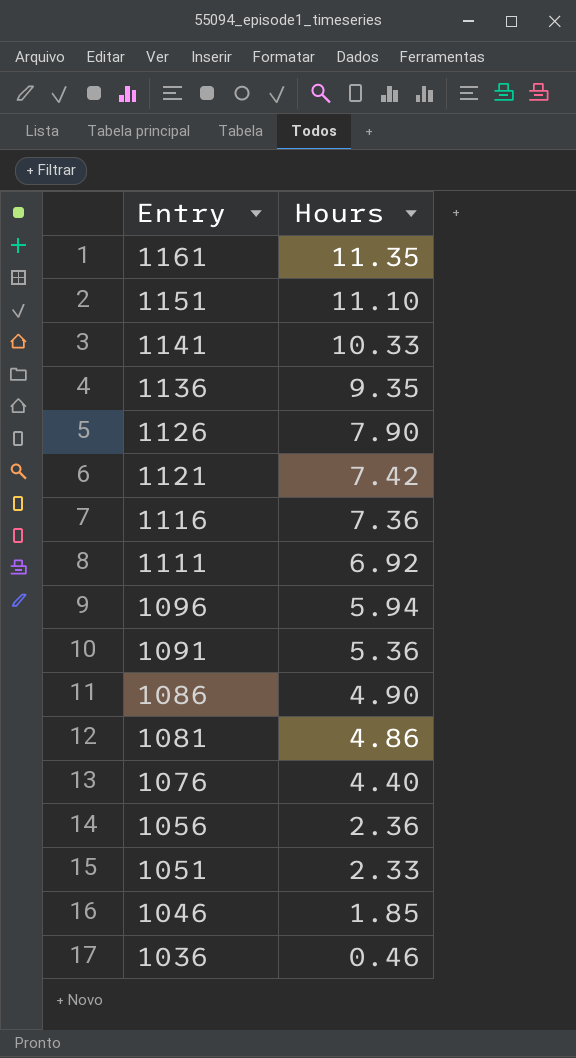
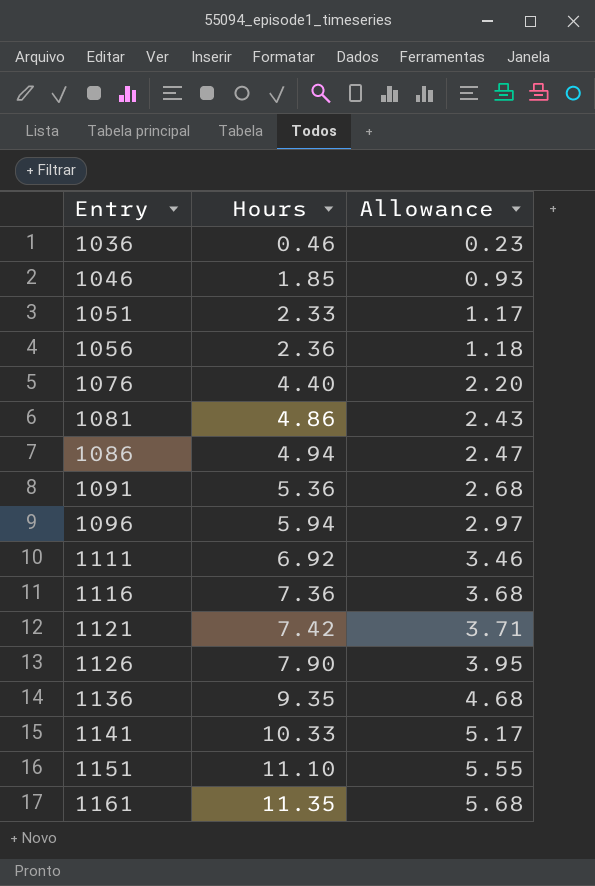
row order: Entry descending -> Entry ascending
column Allowance | formula: none -> [Hours] * 0.5
1086 | Hours: 4.90 -> 4.94

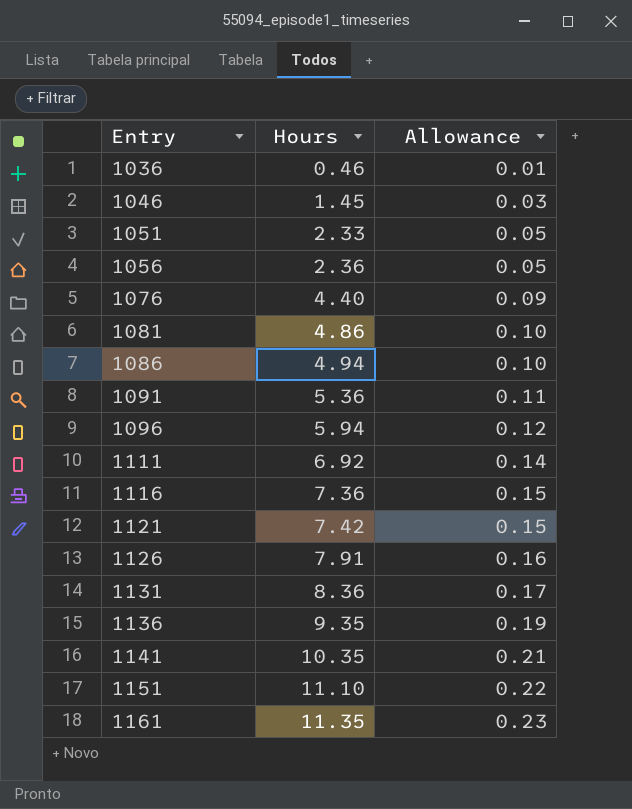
column Allowance | formula: [Hours] * 0.5 -> [Hours] * 0.02
1046 | Hours: 1.85 -> 1.45
1126 | Hours: 7.90 -> 7.91
row 1131: none -> 8.36 | 0.17
1141 | Hours: 10.33 -> 10.35

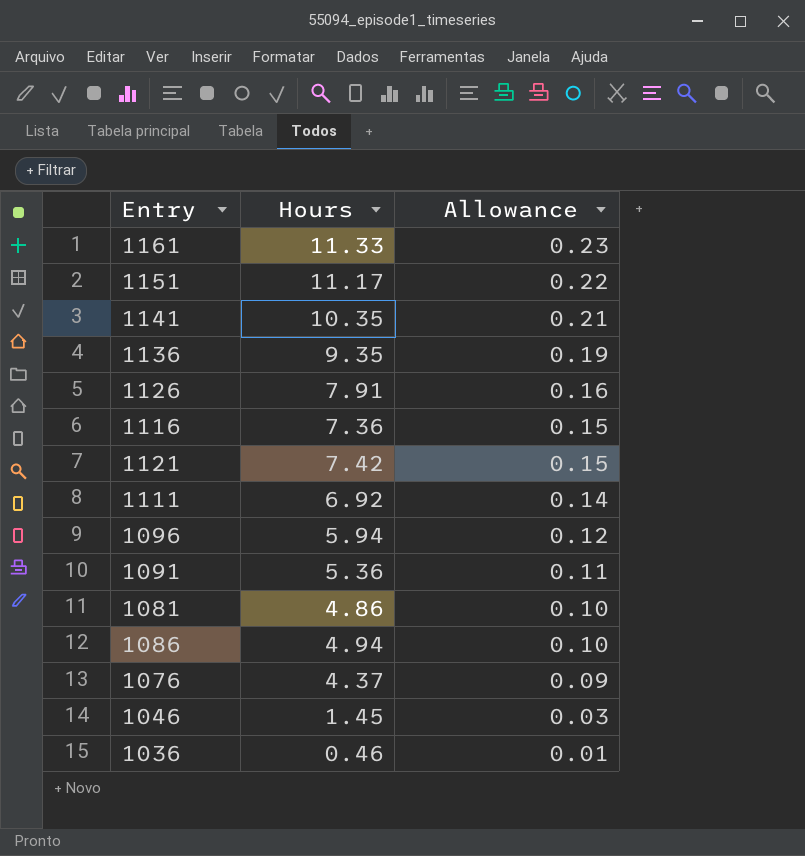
row order: Entry ascending -> Allowance descending
row 1051: 2.33 | 0.05 -> none
row 1056: 2.36 | 0.05 -> none
row 1131: 8.36 | 0.17 -> none
1161 | Hours: 11.35 -> 11.33
1151 | Hours: 11.10 -> 11.17
1076 | Hours: 4.40 -> 4.37

